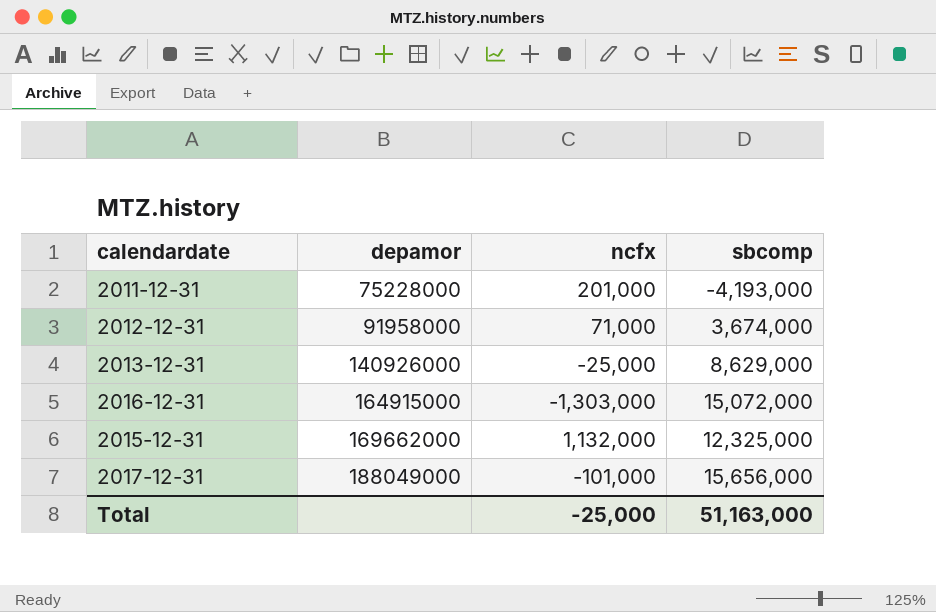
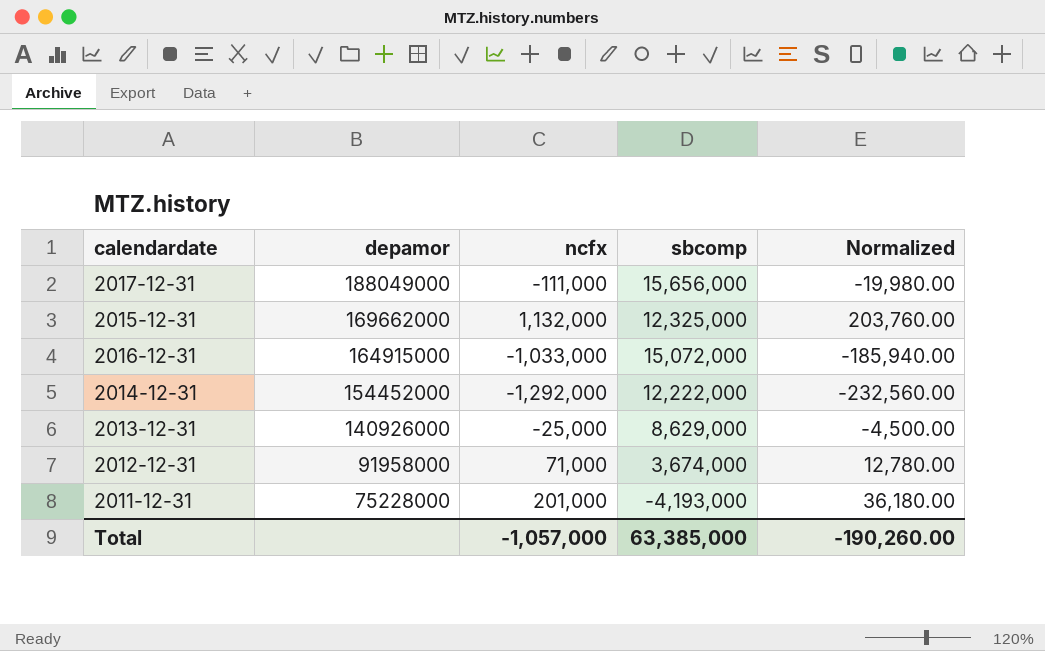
row order: depamor ascending -> depamor descending
column Normalized | formula: none -> [ncfx] * 0.18
2017-12-31 | ncfx: -101,000 -> -111,000
2016-12-31 | ncfx: -1,303,000 -> -1,033,000
row 2014-12-31: none -> 154452000 | -1,292,000 | 12,222,000 | -232,560.00
Total | ncfx: -25,000 -> -1,057,000
Total | sbcomp: 51,163,000 -> 63,385,000

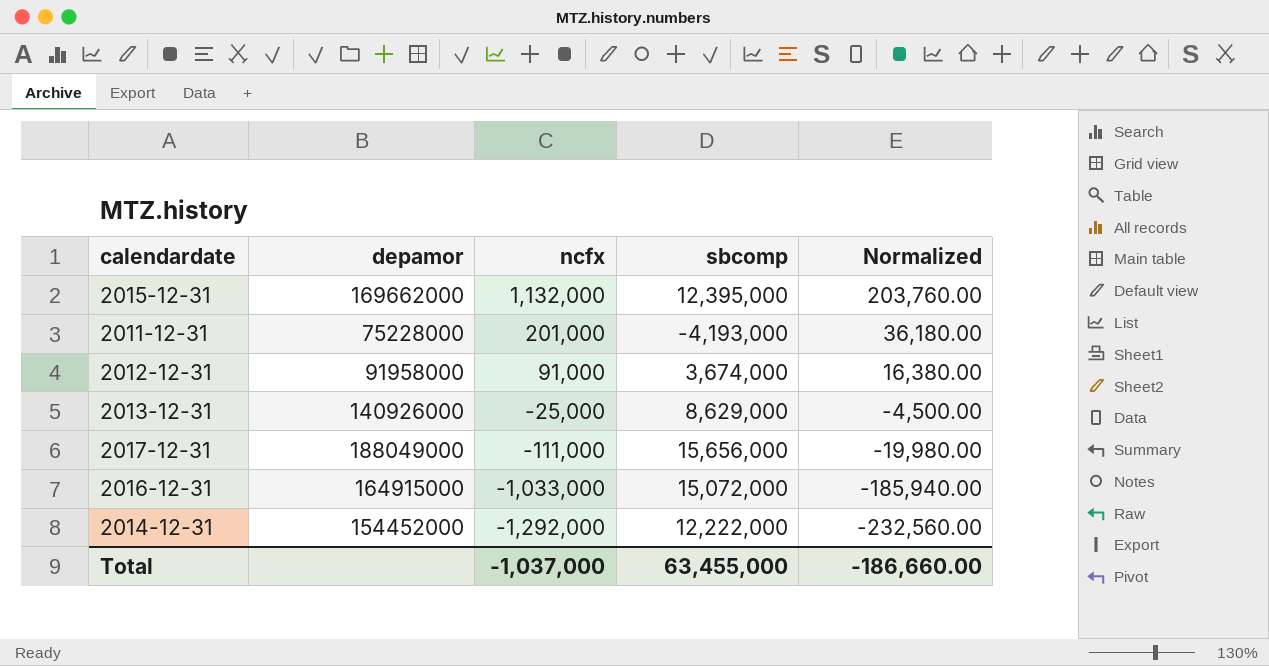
row order: depamor descending -> ncfx descending
2015-12-31 | sbcomp: 12,325,000 -> 12,395,000
2012-12-31 | ncfx: 71,000 -> 91,000
2012-12-31 | Normalized: 12,780.00 -> 16,380.00
Total | ncfx: -1,057,000 -> -1,037,000
Total | sbcomp: 63,385,000 -> 63,455,000
Total | Normalized: -190,260.00 -> -186,660.00

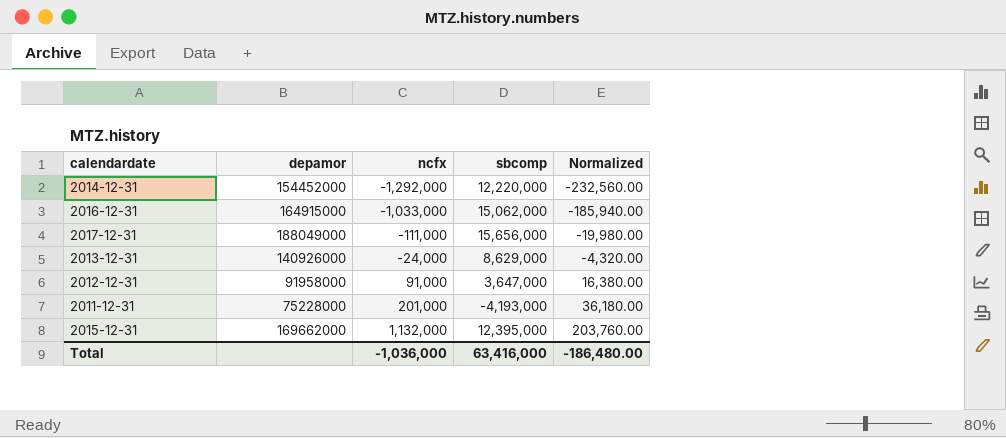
row order: ncfx descending -> ncfx ascending
2014-12-31 | sbcomp: 12,222,000 -> 12,220,000
2016-12-31 | sbcomp: 15,072,000 -> 15,062,000
2013-12-31 | ncfx: -25,000 -> -24,000
2013-12-31 | Normalized: -4,500.00 -> -4,320.00
2012-12-31 | sbcomp: 3,674,000 -> 3,647,000
Total | ncfx: -1,037,000 -> -1,036,000
Total | sbcomp: 63,455,000 -> 63,416,000
Total | Normalized: -186,660.00 -> -186,480.00

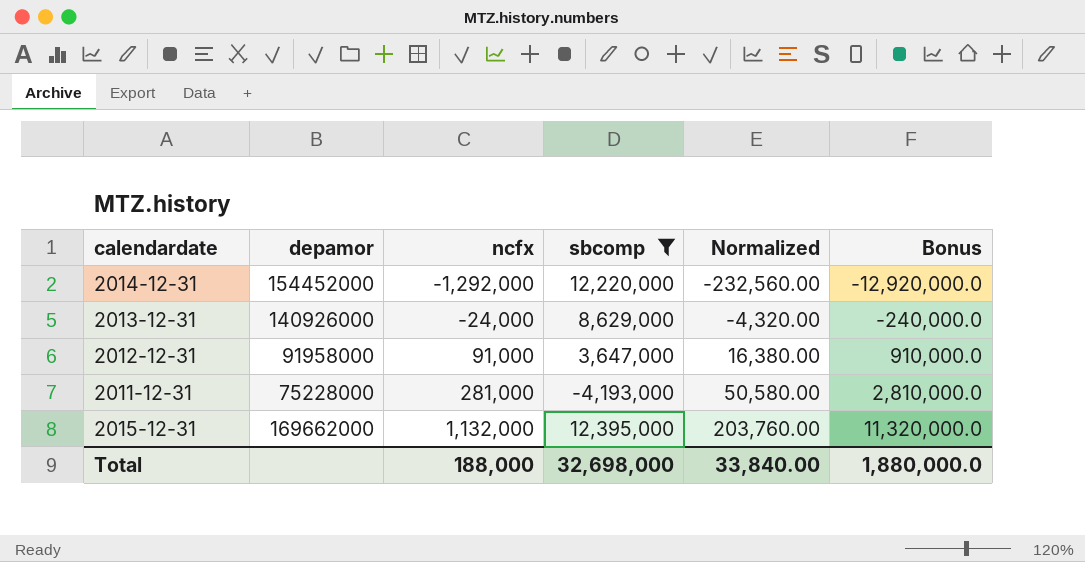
filter: none -> sbcomp <= 12,395,000
column Bonus | formula: none -> [ncfx] * 10
2011-12-31 | ncfx: 201,000 -> 281,000
2011-12-31 | Normalized: 36,180.00 -> 50,580.00
Total | ncfx: -1,036,000 -> 188,000
Total | sbcomp: 63,416,000 -> 32,698,000
Total | Normalized: -186,480.00 -> 33,840.00

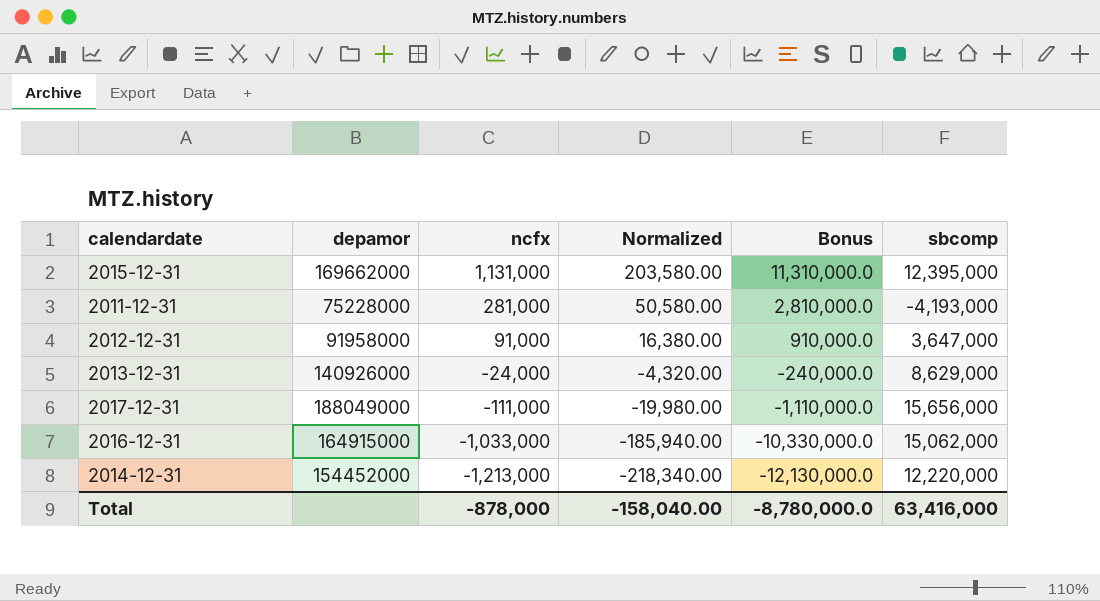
filter: sbcomp <= 12,395,000 -> none
row order: ncfx ascending -> ncfx descending
column sbcomp | position: 4 -> 6
2015-12-31 | ncfx: 1,132,000 -> 1,131,000
2015-12-31 | Normalized: 203,760.00 -> 203,580.00
2015-12-31 | Bonus: 11,320,000.0 -> 11,310,000.0
2014-12-31 | ncfx: -1,292,000 -> -1,213,000
2014-12-31 | Normalized: -232,560.00 -> -218,340.00
2014-12-31 | Bonus: -12,920,000.0 -> -12,130,000.0
Total | ncfx: 188,000 -> -878,000
Total | Normalized: 33,840.00 -> -158,040.00
Total | Bonus: 1,880,000.0 -> -8,780,000.0
Total | sbcomp: 32,698,000 -> 63,416,000

